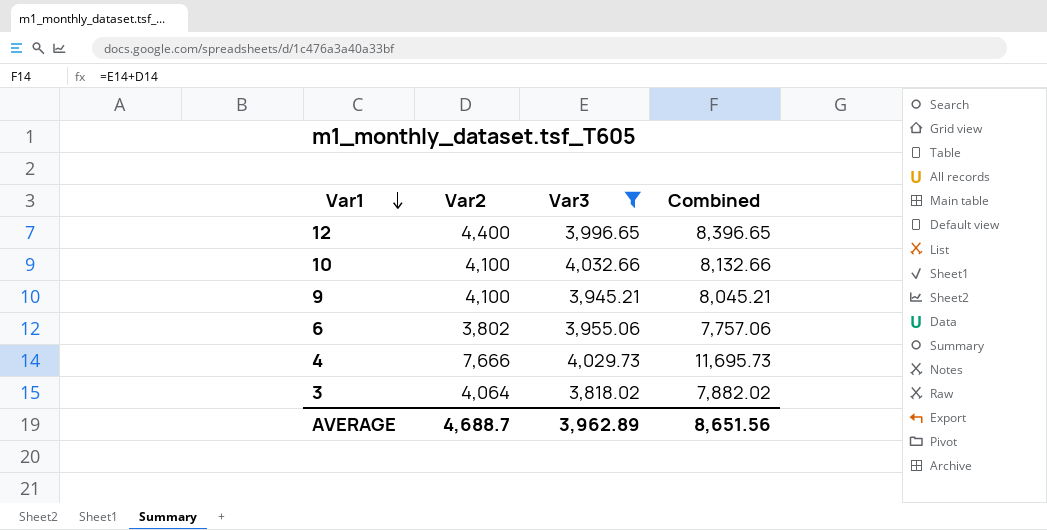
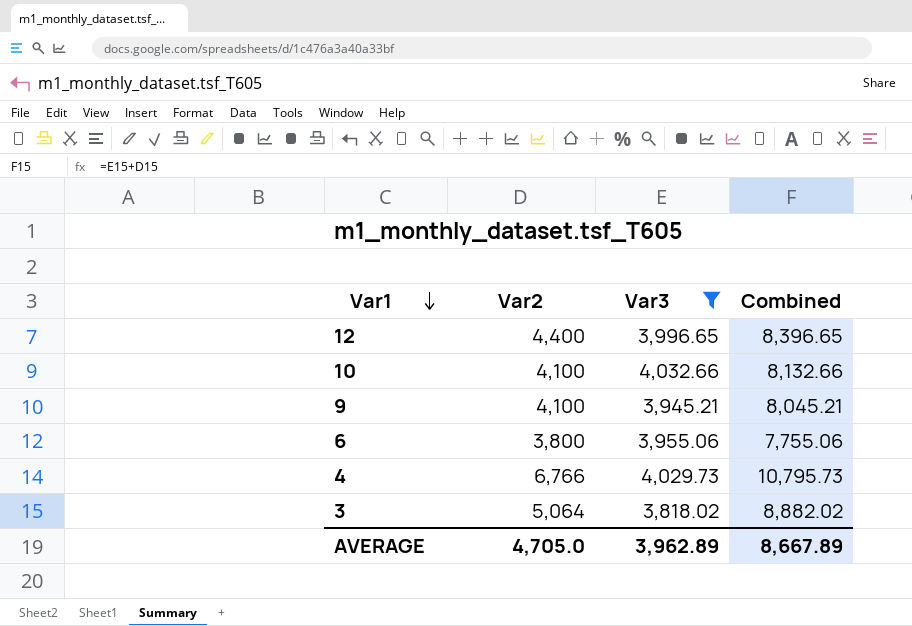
6 | Var2: 3,802 -> 3,800
6 | Combined: 7,757.06 -> 7,755.06
4 | Var2: 7,666 -> 6,766
4 | Combined: 11,695.73 -> 10,795.73
3 | Var2: 4,064 -> 5,064
3 | Combined: 7,882.02 -> 8,882.02
AVERAGE | Var2: 4,688.7 -> 4,705.0
AVERAGE | Combined: 8,651.56 -> 8,667.89

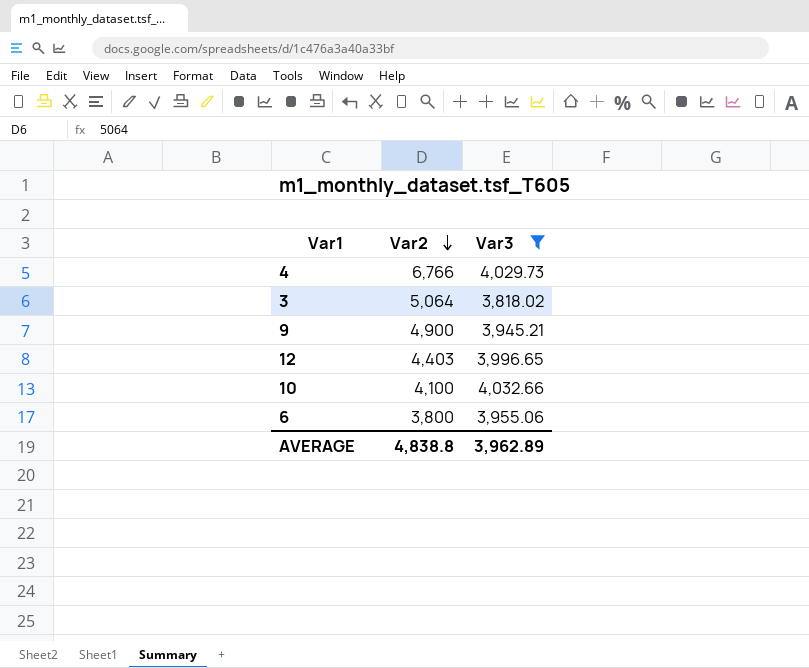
row order: Var1 descending -> Var2 descending
column Combined | formula: [Var2] + [Var3] -> none
9 | Var2: 4,100 -> 4,900
12 | Var2: 4,400 -> 4,403
AVERAGE | Var2: 4,705.0 -> 4,838.8

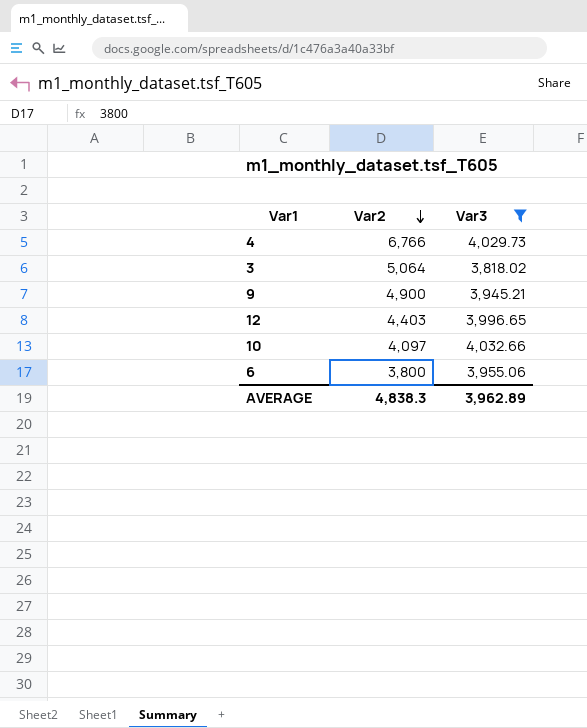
10 | Var2: 4,100 -> 4,097
AVERAGE | Var2: 4,838.8 -> 4,838.3

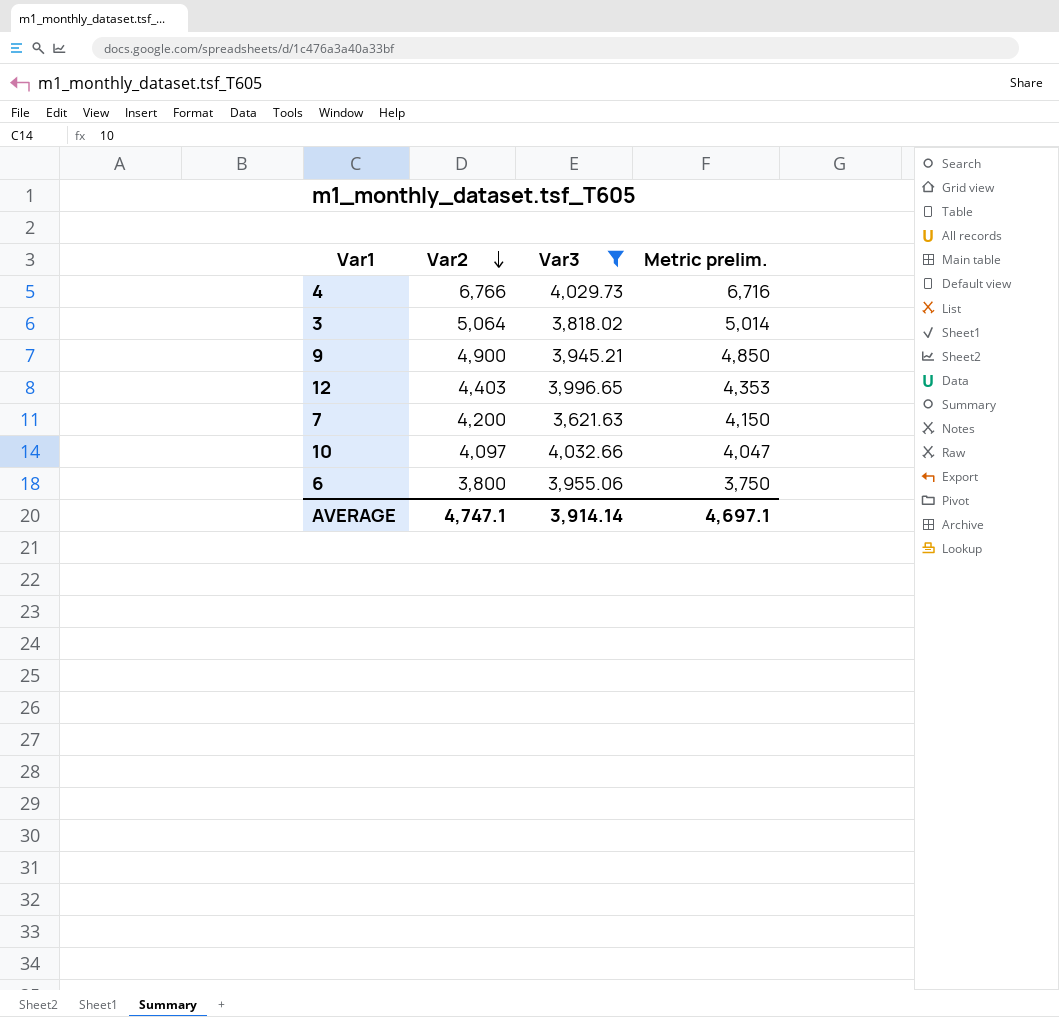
column Metric prelim. | formula: none -> [Var2] - 50
row 7: none -> 4,200 | 3,621.63 | 4,150
AVERAGE | Var2: 4,838.3 -> 4,747.1
AVERAGE | Var3: 3,962.89 -> 3,914.14

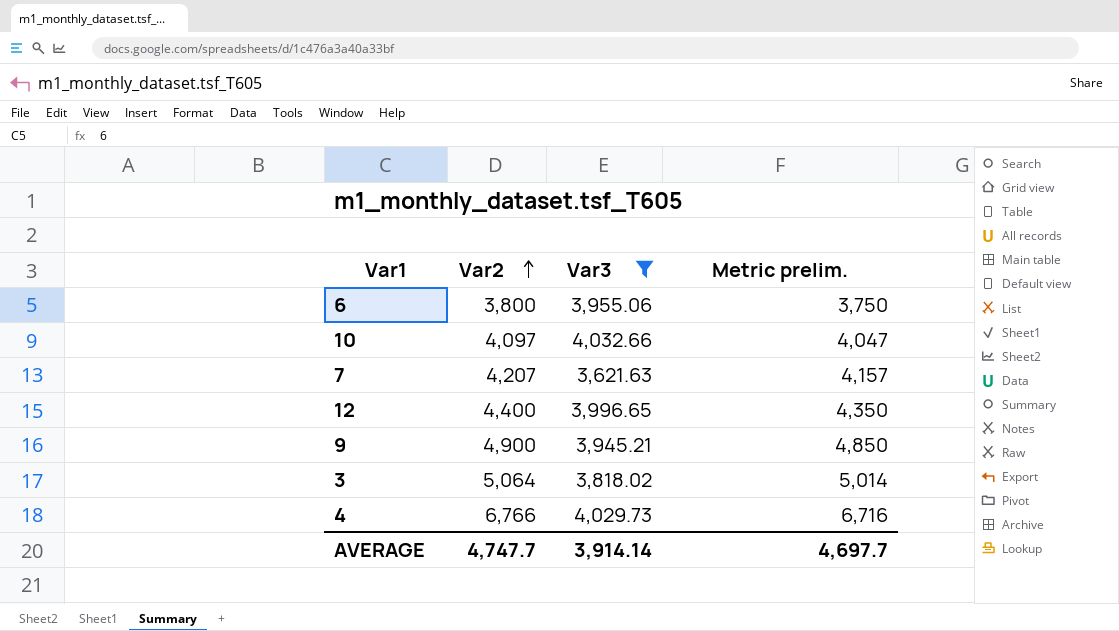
row order: Var2 descending -> Var2 ascending
7 | Var2: 4,200 -> 4,207
7 | Metric prelim.: 4,150 -> 4,157
12 | Var2: 4,403 -> 4,400
12 | Metric prelim.: 4,353 -> 4,350
AVERAGE | Var2: 4,747.1 -> 4,747.7
AVERAGE | Metric prelim.: 4,697.1 -> 4,697.7

